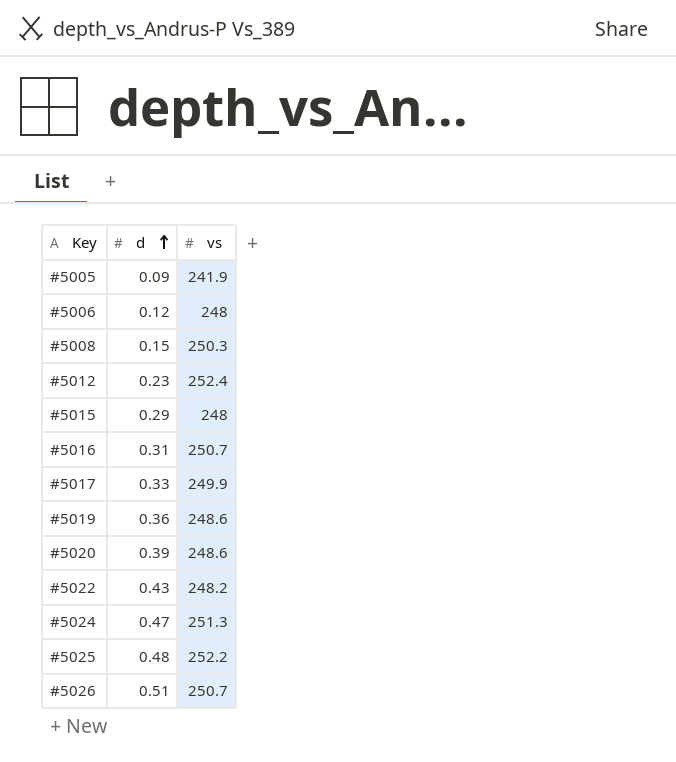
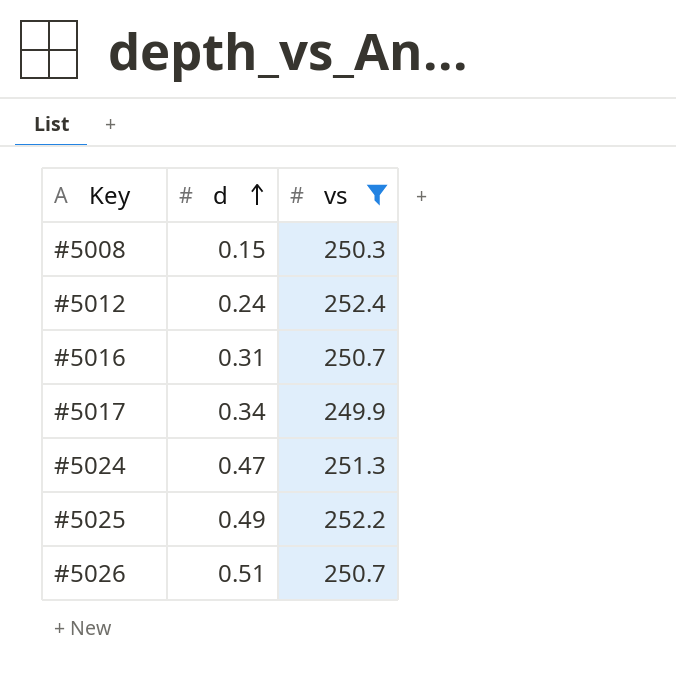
filter: none -> vs >= 249.9
#5012 | d: 0.23 -> 0.24
#5017 | d: 0.33 -> 0.34
#5025 | d: 0.48 -> 0.49

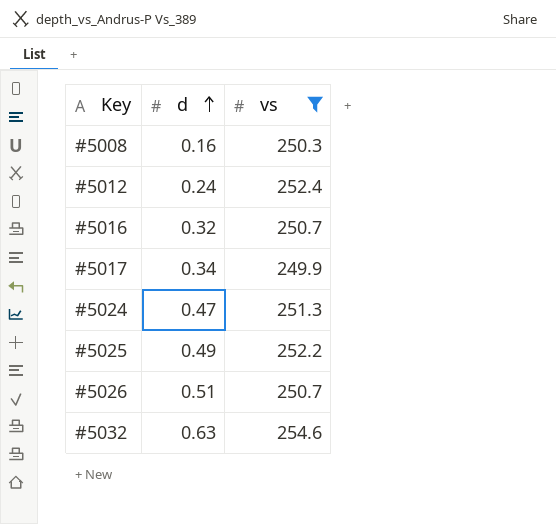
#5008 | d: 0.15 -> 0.16
#5016 | d: 0.31 -> 0.32
row #5032: none -> 0.63 | 254.6

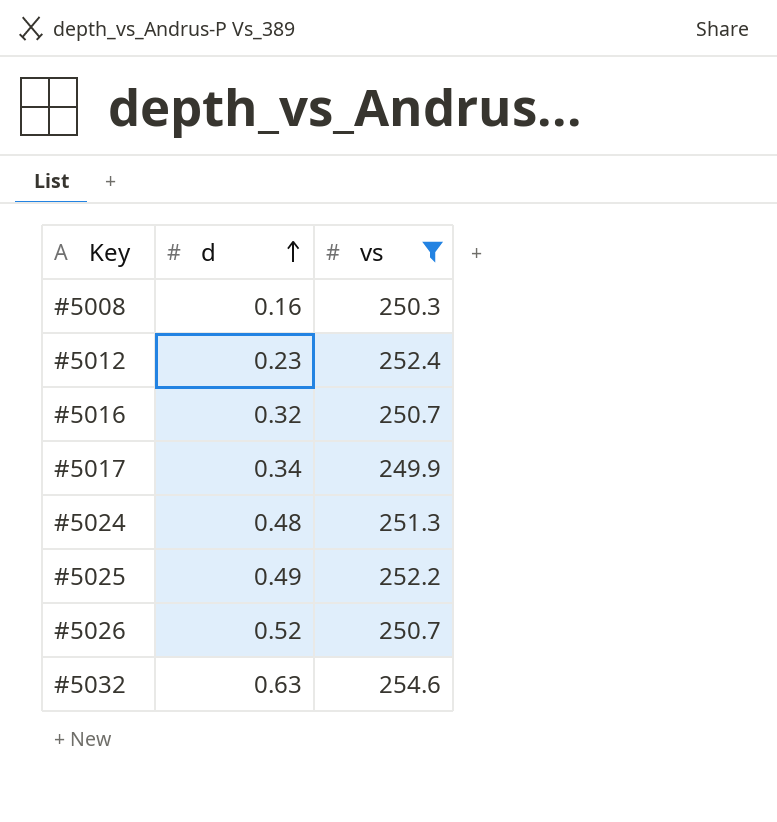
#5012 | d: 0.24 -> 0.23
#5024 | d: 0.47 -> 0.48
#5026 | d: 0.51 -> 0.52

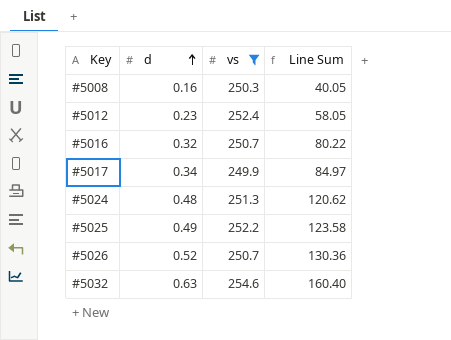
column Line Sum | formula: none -> [d] * [vs]

